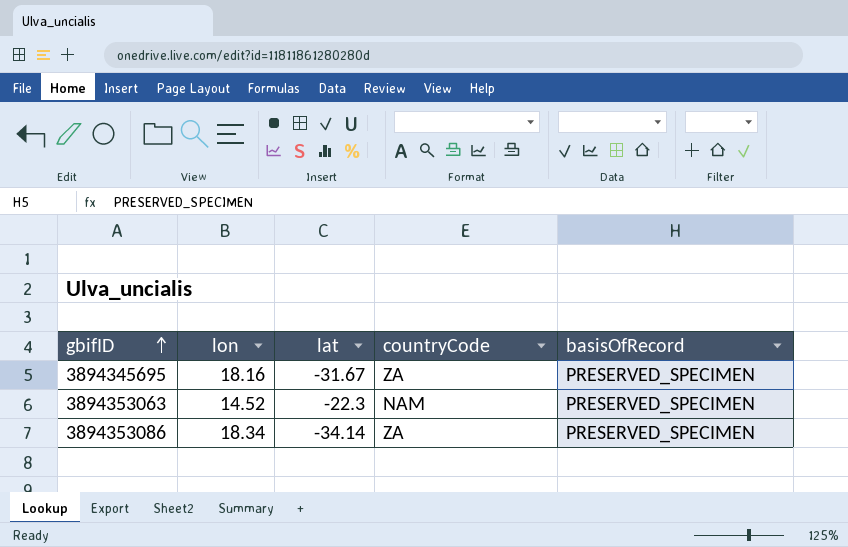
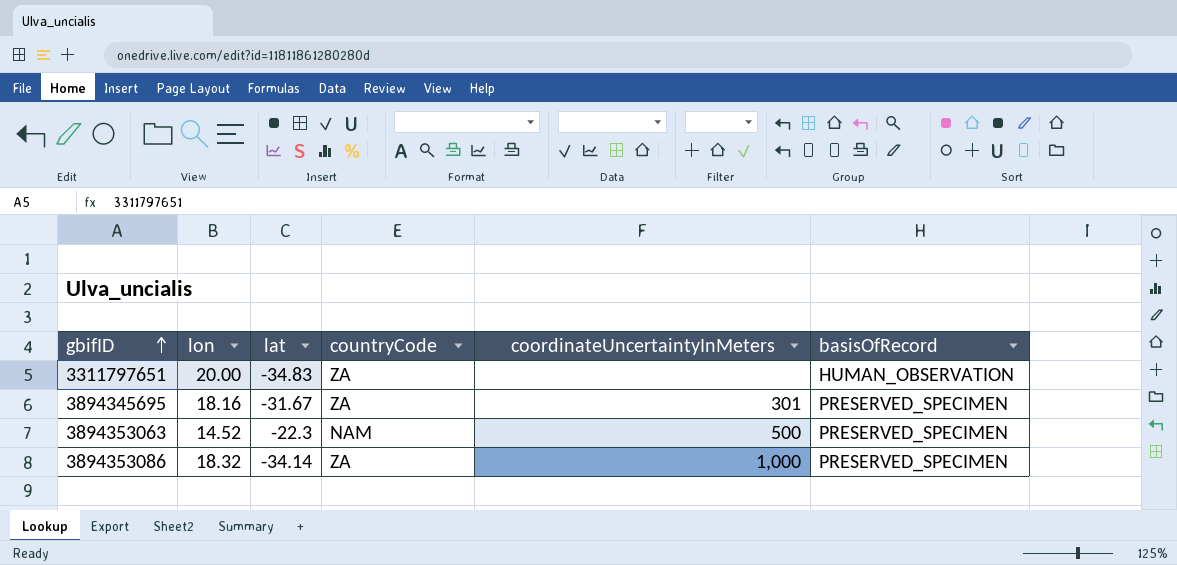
column coordinateUncertaintyInMeters | position: none -> 5
row 3311797651: none -> 20.00 | -34.83 | ZA | none | HUMAN_OBSERVATION
3894353086 | lon: 18.34 -> 18.32

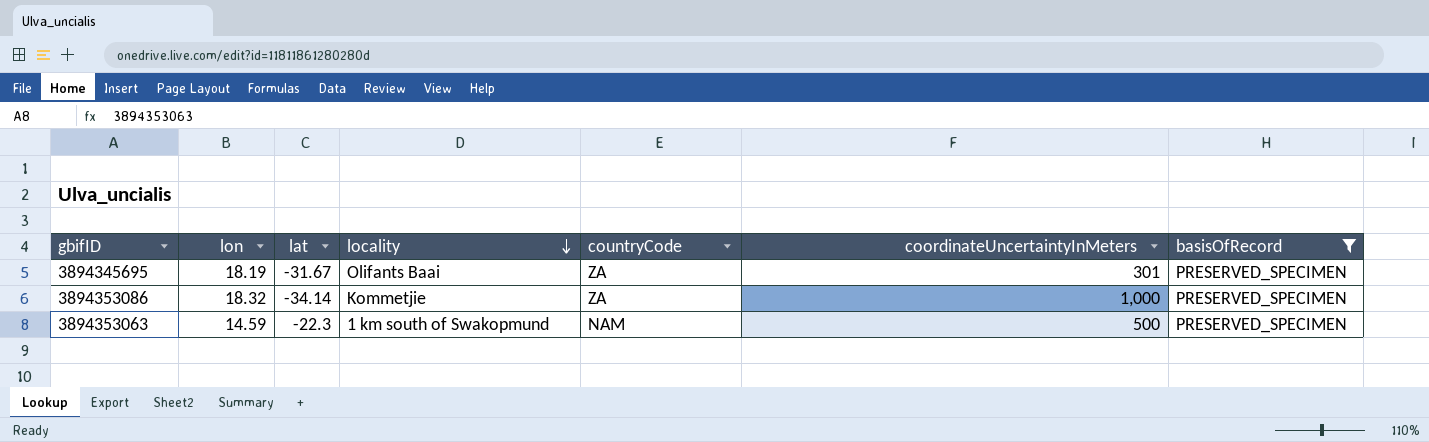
filter: none -> basisOfRecord = PRESERVED_SPECIMEN
row order: gbifID ascending -> locality descending
column locality | position: none -> 4
3894345695 | lon: 18.16 -> 18.19
3894353063 | lon: 14.52 -> 14.59

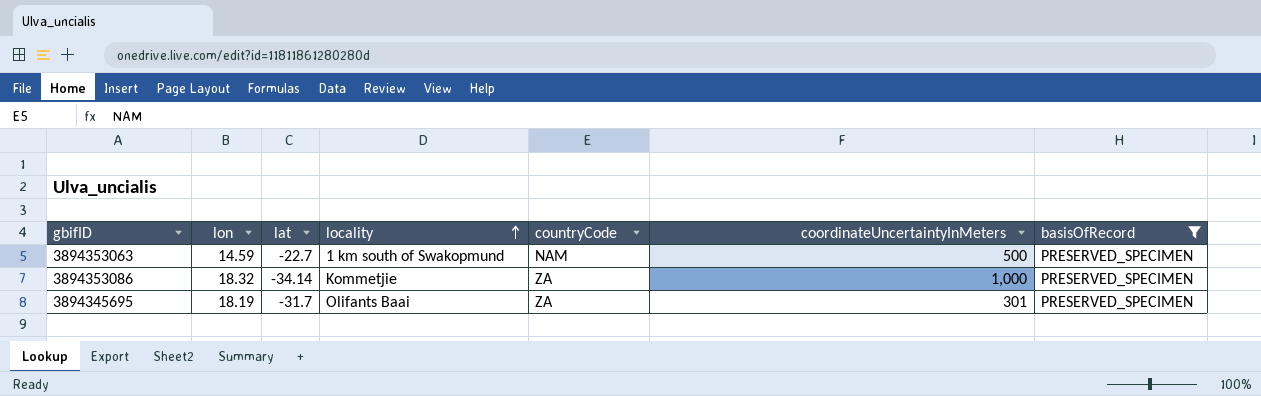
row order: locality descending -> locality ascending
3894353063 | lat: -22.3 -> -22.7
3894345695 | lat: -31.67 -> -31.7

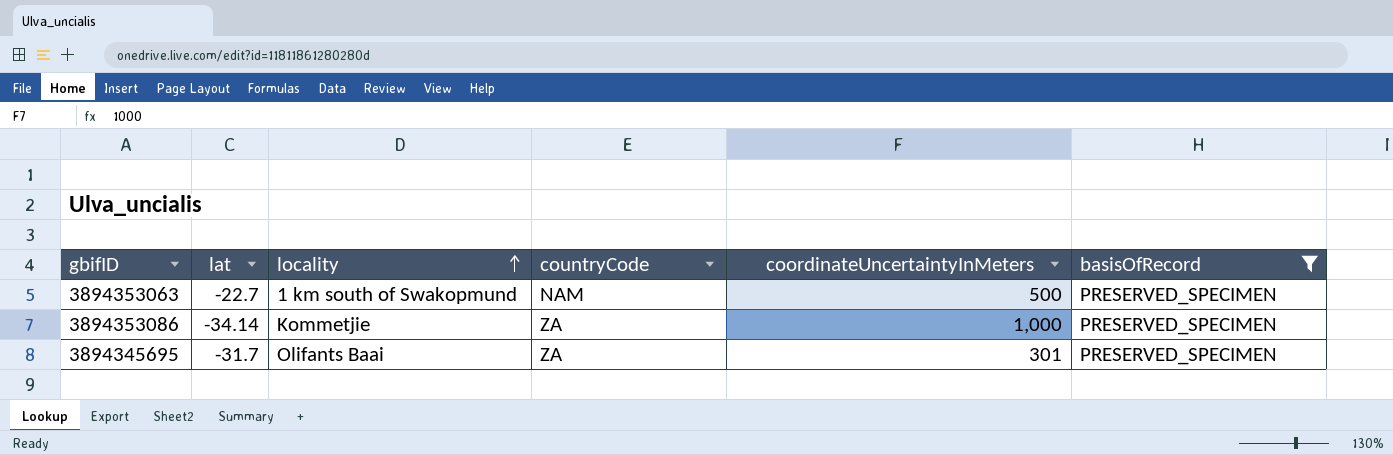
column lon | position: 2 -> none

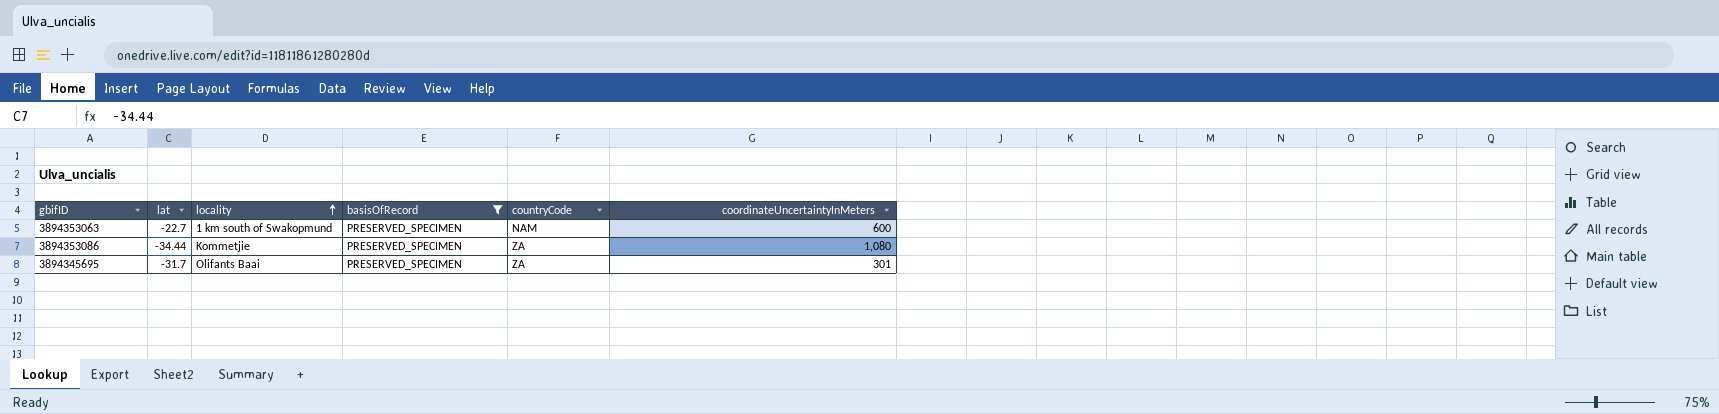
column basisOfRecord | position: 6 -> 4
3894353063 | coordinateUncertaintyInMeters: 500 -> 600
3894353086 | lat: -34.14 -> -34.44
3894353086 | coordinateUncertaintyInMeters: 1,000 -> 1,080

